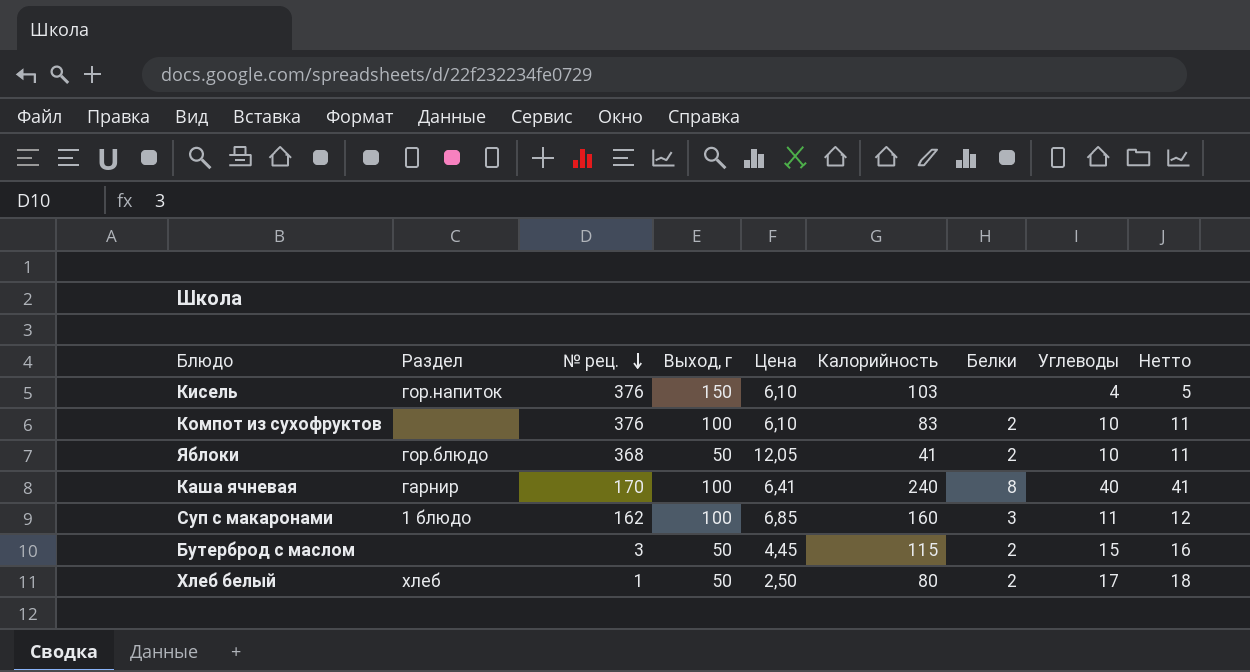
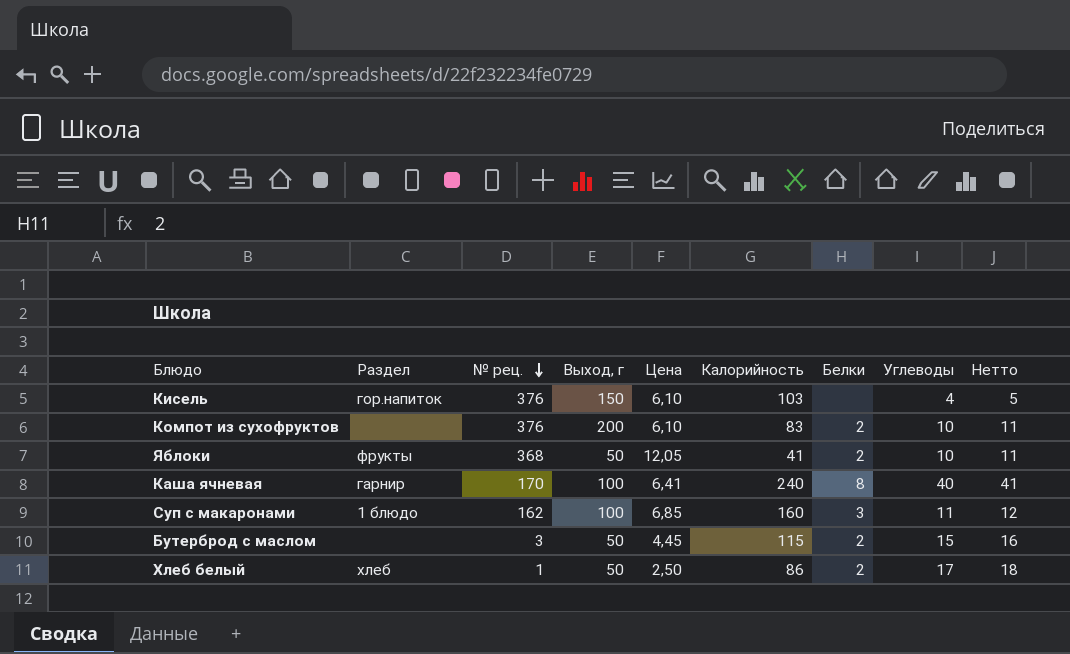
Компот из сухофруктов | Выход, г: 100 -> 200
Яблоки | Раздел: гор.блюдо -> фрукты
Хлеб белый | Калорийность: 80 -> 86

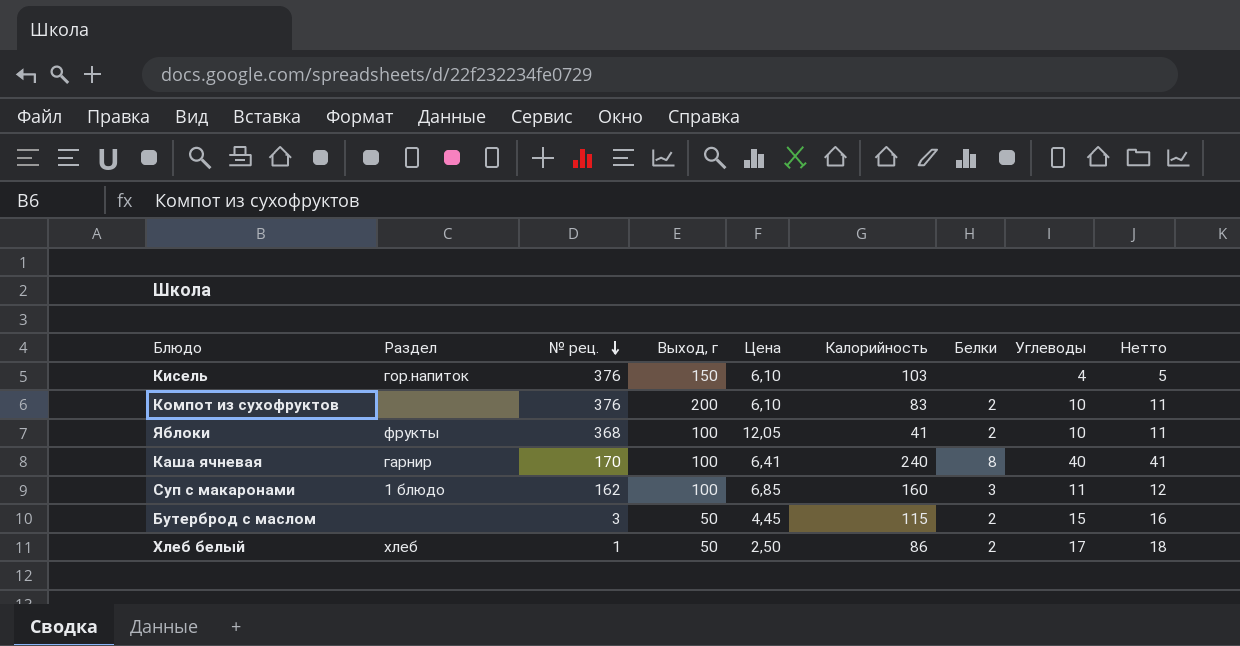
Яблоки | Выход, г: 50 -> 100

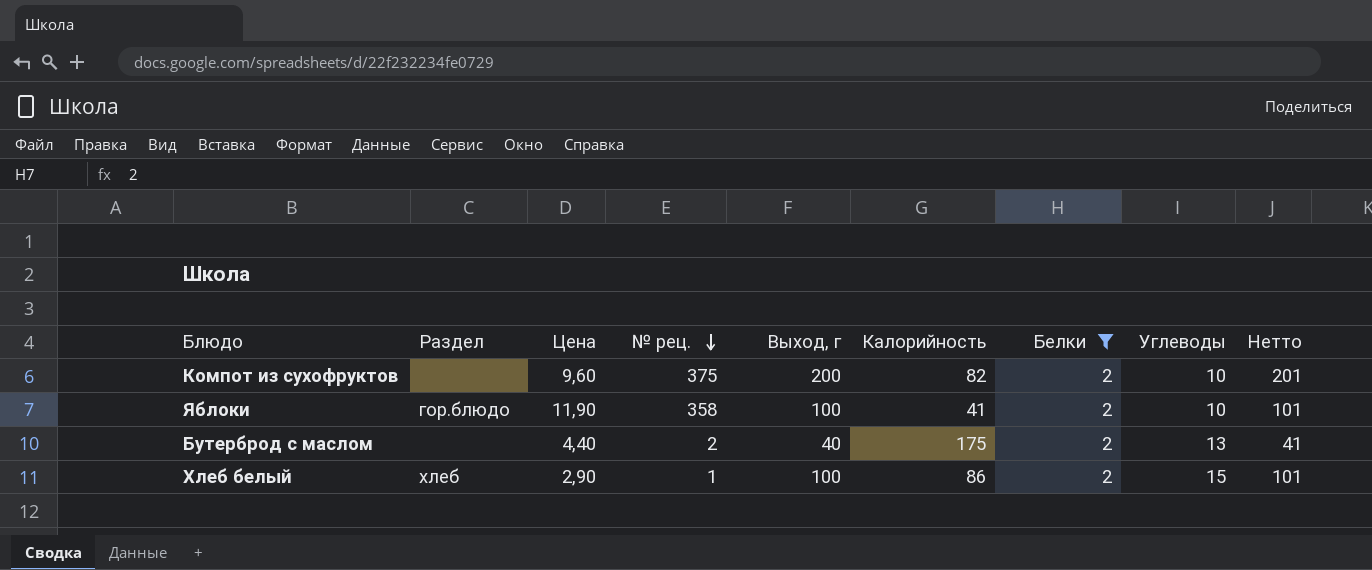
filter: none -> Белки = 2
column Цена | position: 5 -> 3
column Нетто | formula: [Углеводы] + 1 -> [Выход, г] + 1
Компот из сухофруктов | Цена: 6,10 -> 9,60
Компот из сухофруктов | № рец.: 376 -> 375
Компот из сухофруктов | Калорийность: 83 -> 82
Яблоки | Раздел: фрукты -> гор.блюдо
Яблоки | Цена: 12,05 -> 11,90
Яблоки | № рец.: 368 -> 358
Бутерброд с маслом | Цена: 4,45 -> 4,40
Бутерброд с маслом | № рец.: 3 -> 2
Бутерброд с маслом | Выход, г: 50 -> 40
Бутерброд с маслом | Калорийность: 115 -> 175
Бутерброд с маслом | Углеводы: 15 -> 13
Хлеб белый | Цена: 2,50 -> 2,90
Хлеб белый | Выход, г: 50 -> 100
Хлеб белый | Углеводы: 17 -> 15

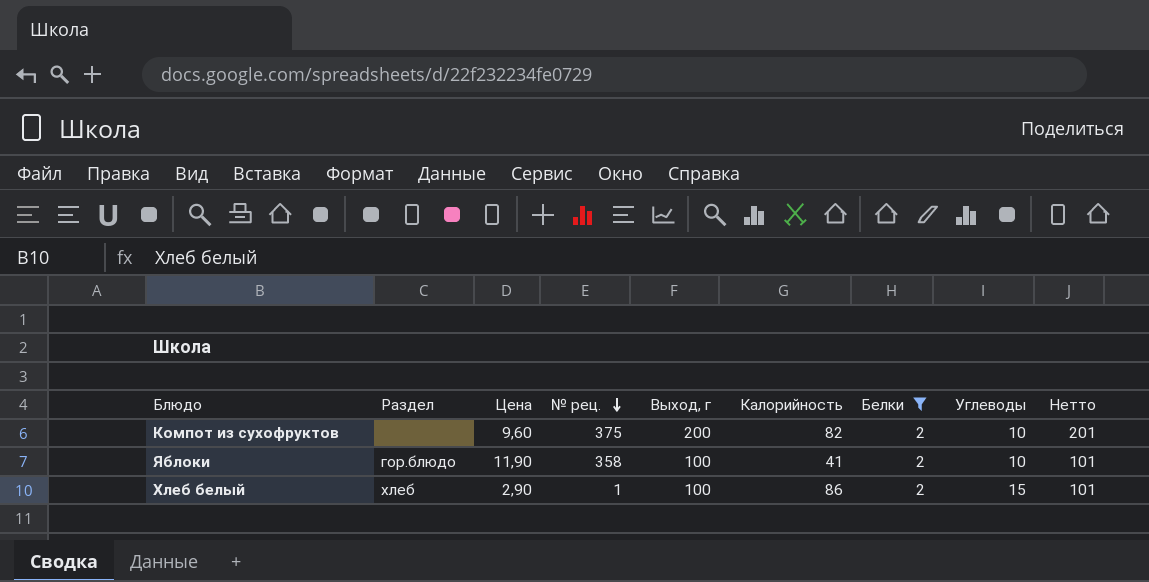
row Бутерброд с маслом: none | 4,40 | 2 | 40 | 175 | 2 | 13 | 41 -> none

